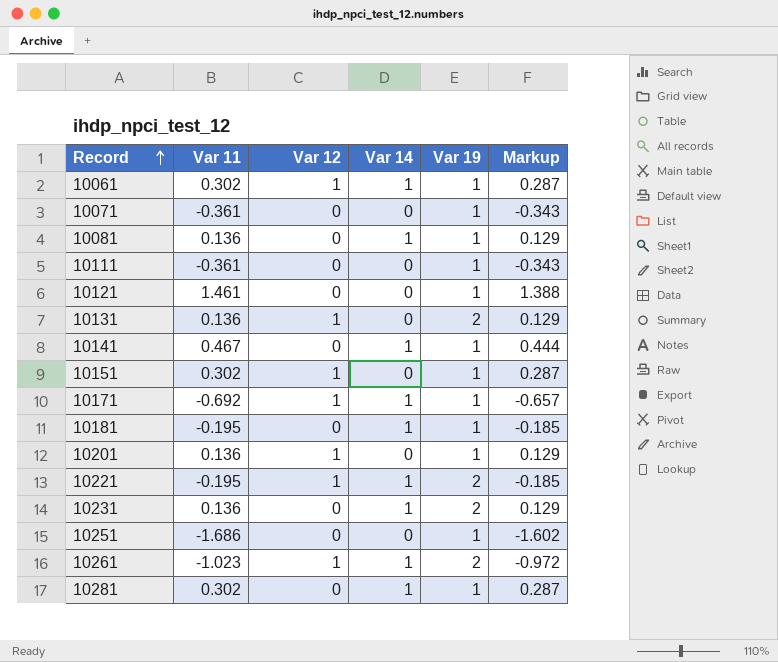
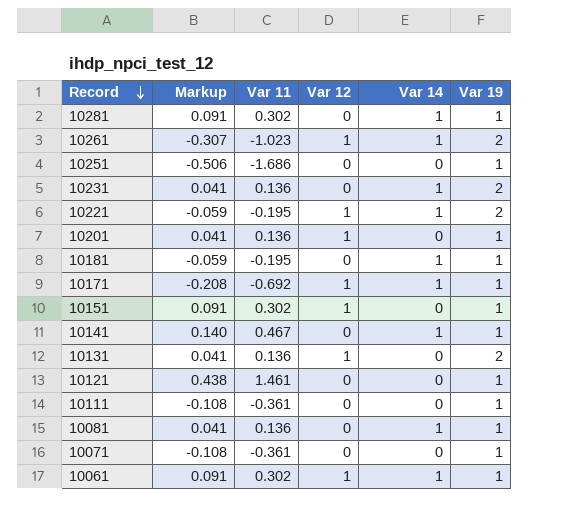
row order: Record ascending -> Record descending
column Markup | formula: [Var 11] * 0.95 -> [Var 11] * 0.3
column Markup | position: 6 -> 2

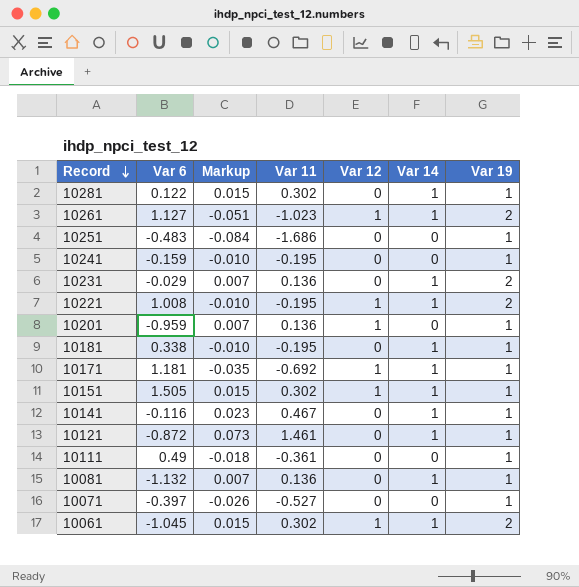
column Var 6 | position: none -> 2
column Markup | formula: [Var 11] * 0.3 -> [Var 11] * 0.05
row 10131: 0.041 | 0.136 | 1 | 0 | 2 -> none
row 10241: none -> -0.159 | -0.010 | -0.195 | 0 | 0 | 1
10151 | Var 14: 0 -> 1
10121 | Var 14: 0 -> 1
10071 | Var 11: -0.361 -> -0.527
10061 | Var 19: 1 -> 2

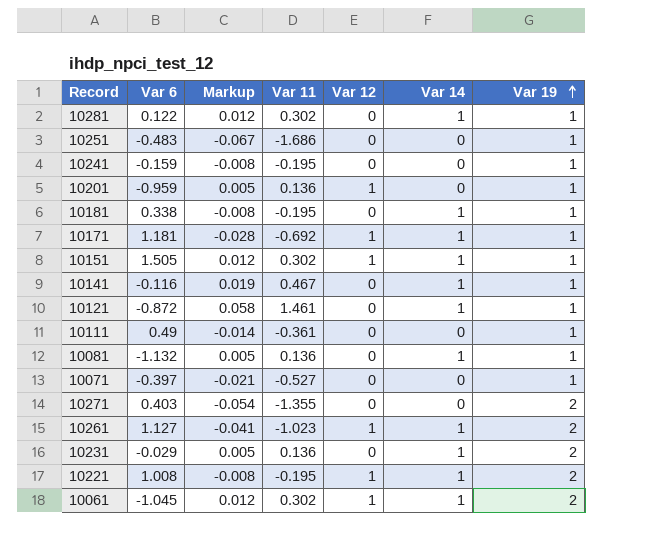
row order: Record descending -> Var 19 ascending
column Markup | formula: [Var 11] * 0.05 -> [Var 11] * 0.04
row 10271: none -> 0.403 | -0.054 | -1.355 | 0 | 0 | 2

